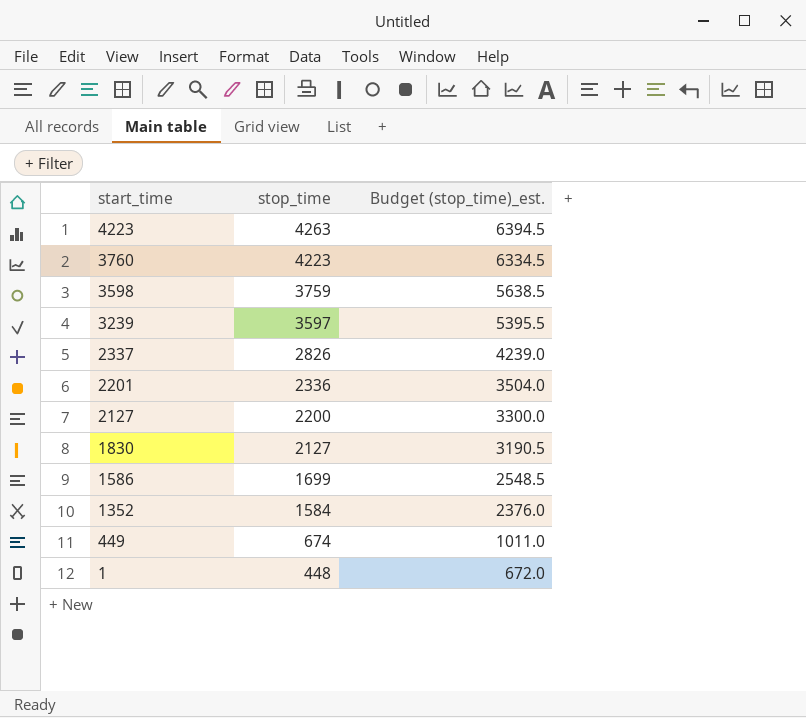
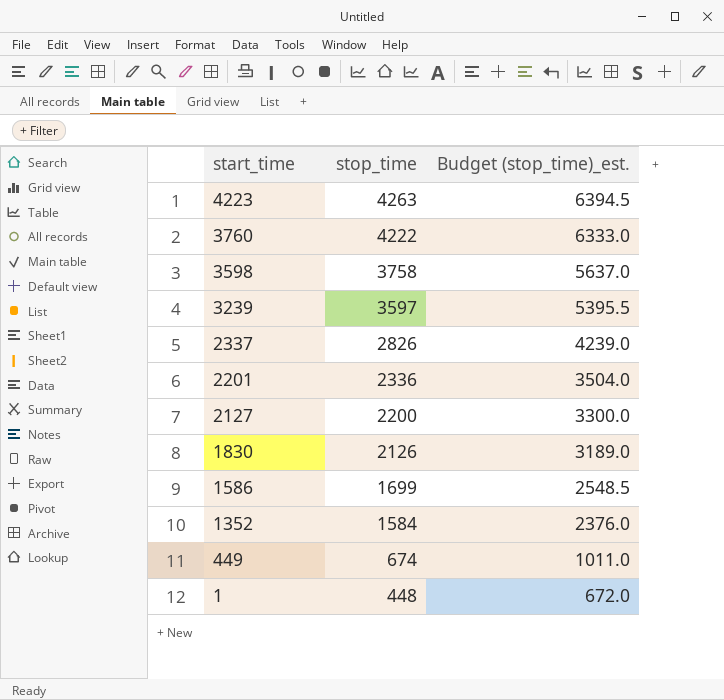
3760 | stop_time: 4223 -> 4222
3760 | Budget (stop_time)_est.: 6334.5 -> 6333.0
3598 | stop_time: 3759 -> 3758
3598 | Budget (stop_time)_est.: 5638.5 -> 5637.0
1830 | stop_time: 2127 -> 2126
1830 | Budget (stop_time)_est.: 3190.5 -> 3189.0

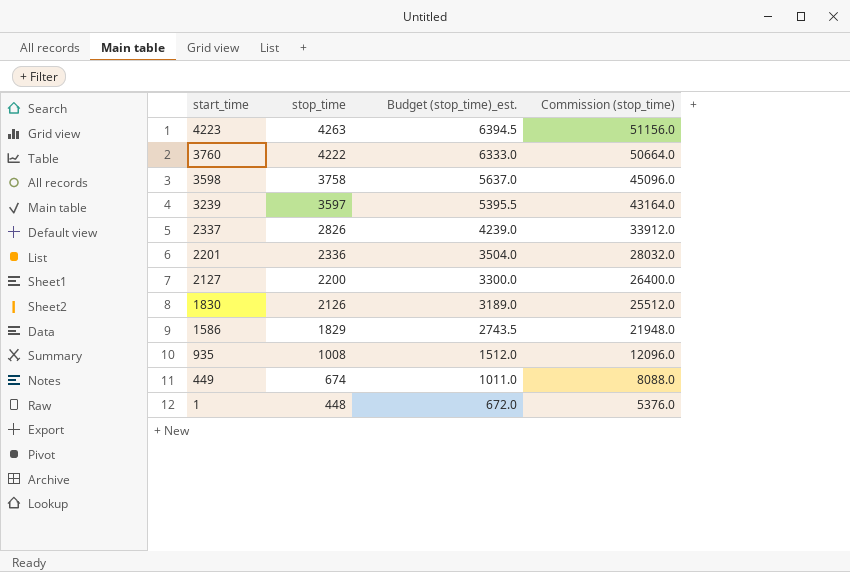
column Commission (stop_time) | formula: none -> [stop_time] * 12
row 1352: 1584 | 2376.0 -> none
1586 | stop_time: 1699 -> 1829
1586 | Budget (stop_time)_est.: 2548.5 -> 2743.5
row 935: none -> 1008 | 1512.0 | 12096.0

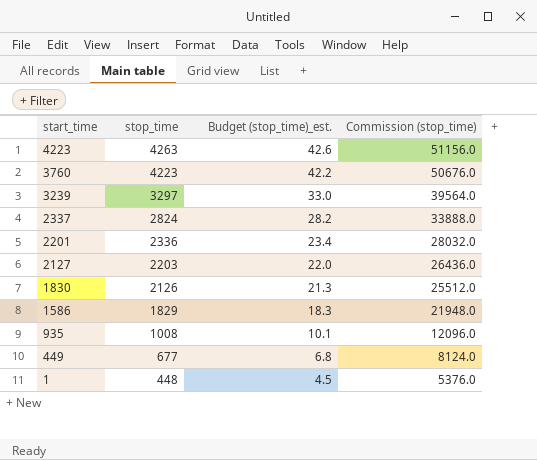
column Budget (stop_time)_est. | formula: [stop_time] * 1.5 -> [stop_time] * 0.01
row 3598: 3758 | 5637.0 | 45096.0 -> none
3760 | stop_time: 4222 -> 4223
3760 | Commission (stop_time): 50664.0 -> 50676.0
3239 | stop_time: 3597 -> 3297
3239 | Commission (stop_time): 43164.0 -> 39564.0
2337 | stop_time: 2826 -> 2824
2337 | Commission (stop_time): 33912.0 -> 33888.0
2127 | stop_time: 2200 -> 2203
2127 | Commission (stop_time): 26400.0 -> 26436.0
449 | stop_time: 674 -> 677
449 | Commission (stop_time): 8088.0 -> 8124.0

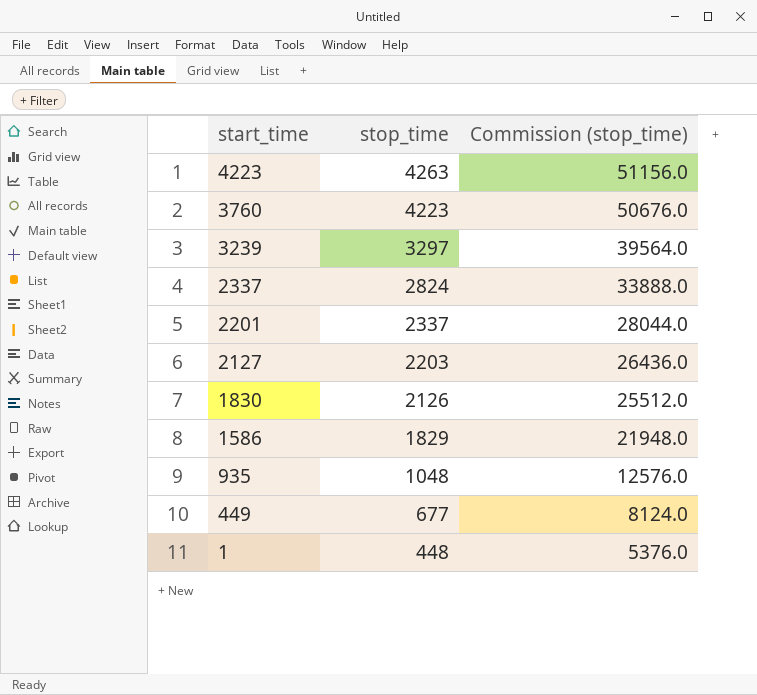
column Budget (stop_time)_est. | formula: [stop_time] * 0.01 -> none
2201 | stop_time: 2336 -> 2337
2201 | Commission (stop_time): 28032.0 -> 28044.0
935 | stop_time: 1008 -> 1048
935 | Commission (stop_time): 12096.0 -> 12576.0

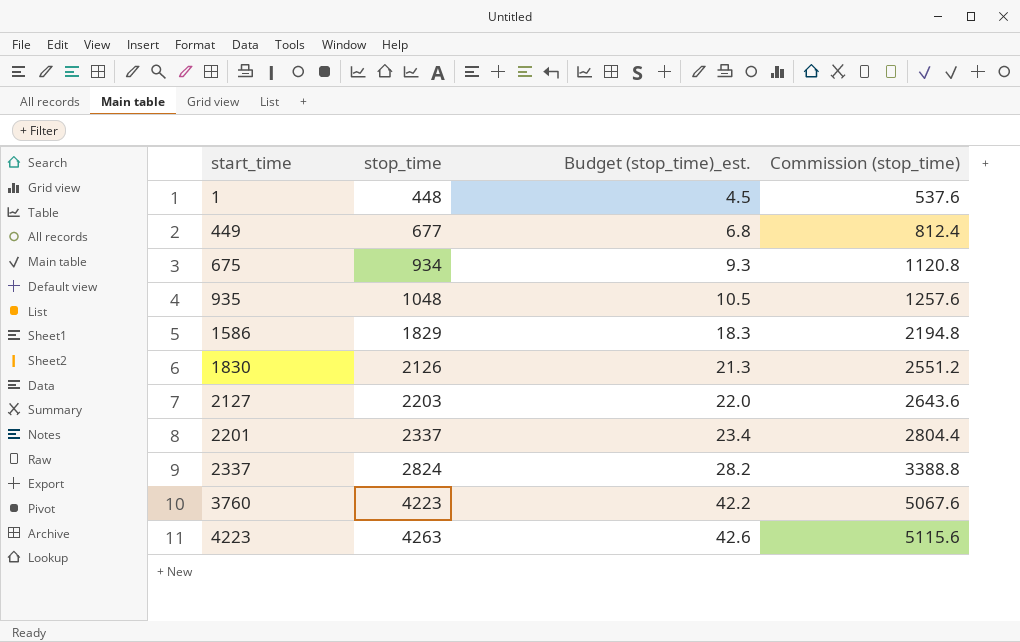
row order: start_time descending -> start_time ascending
column Budget (stop_time)_est. | formula: none -> [stop_time] * 0.01
column Commission (stop_time) | formula: [stop_time] * 12 -> [stop_time] * 1.2
row 3239: 3297 | 39564.0 -> none
row 675: none -> 934 | 9.3 | 1120.8

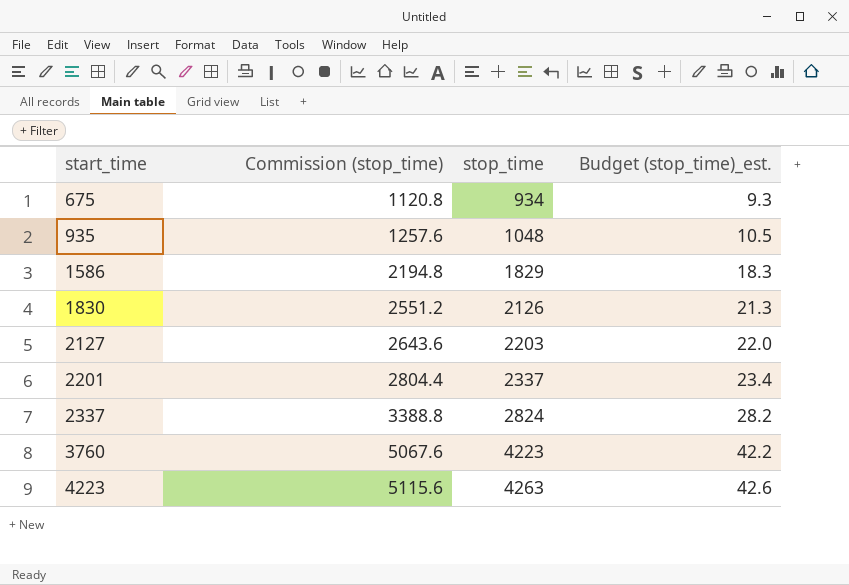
column Commission (stop_time) | position: 4 -> 2
row 1: 448 | 4.5 | 537.6 -> none
row 449: 677 | 6.8 | 812.4 -> none

